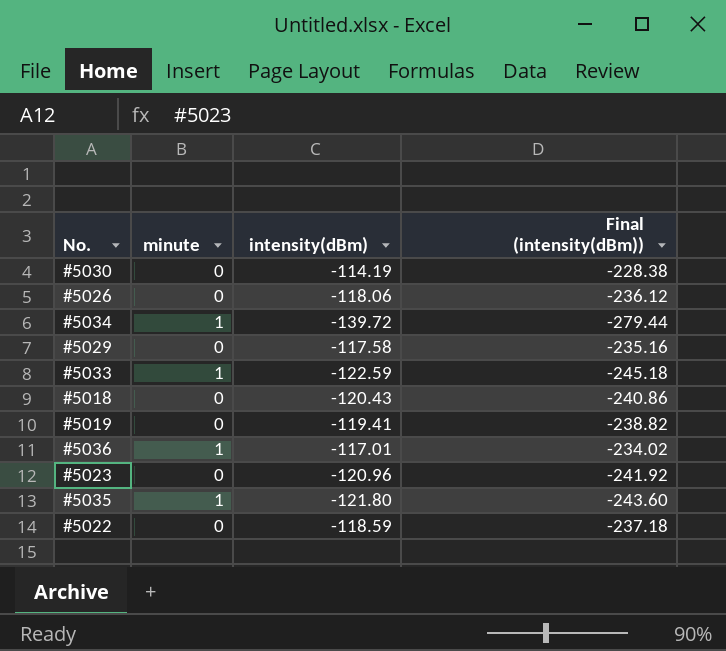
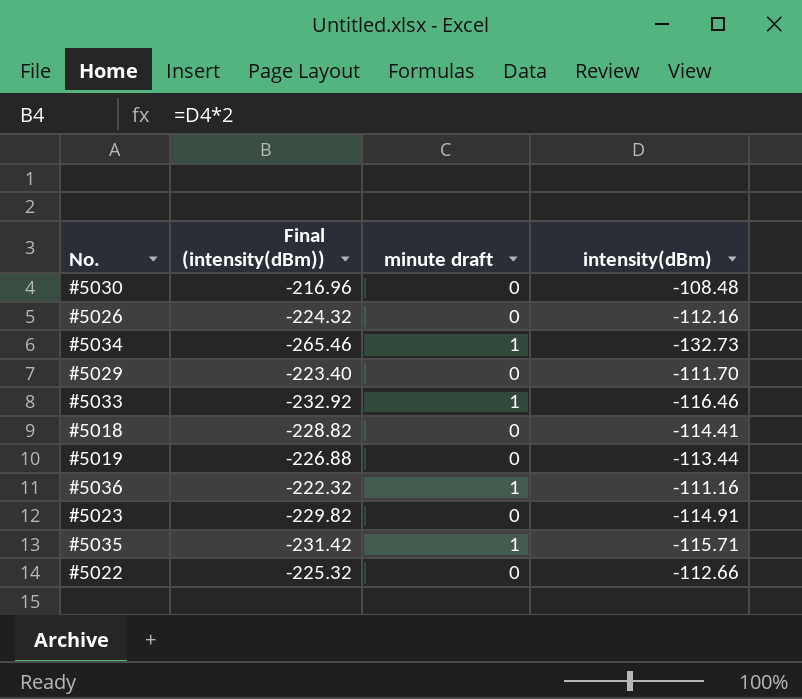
column Final (intensity(dBm)) | position: 4 -> 2
column name: minute -> minute draft
#5030 | Final (intensity(dBm)): -228.38 -> -216.96
#5030 | intensity(dBm): -114.19 -> -108.48
#5026 | Final (intensity(dBm)): -236.12 -> -224.32
#5026 | intensity(dBm): -118.06 -> -112.16
#5034 | Final (intensity(dBm)): -279.44 -> -265.46
#5034 | intensity(dBm): -139.72 -> -132.73
#5029 | Final (intensity(dBm)): -235.16 -> -223.40
#5029 | intensity(dBm): -117.58 -> -111.70
#5033 | Final (intensity(dBm)): -245.18 -> -232.92
#5033 | intensity(dBm): -122.59 -> -116.46
#5018 | Final (intensity(dBm)): -240.86 -> -228.82
#5018 | intensity(dBm): -120.43 -> -114.41
#5019 | Final (intensity(dBm)): -238.82 -> -226.88
#5019 | intensity(dBm): -119.41 -> -113.44
#5036 | Final (intensity(dBm)): -234.02 -> -222.32
#5036 | intensity(dBm): -117.01 -> -111.16
#5023 | Final (intensity(dBm)): -241.92 -> -229.82
#5023 | intensity(dBm): -120.96 -> -114.91
#5035 | Final (intensity(dBm)): -243.60 -> -231.42
#5035 | intensity(dBm): -121.80 -> -115.71
#5022 | Final (intensity(dBm)): -237.18 -> -225.32
#5022 | intensity(dBm): -118.59 -> -112.66

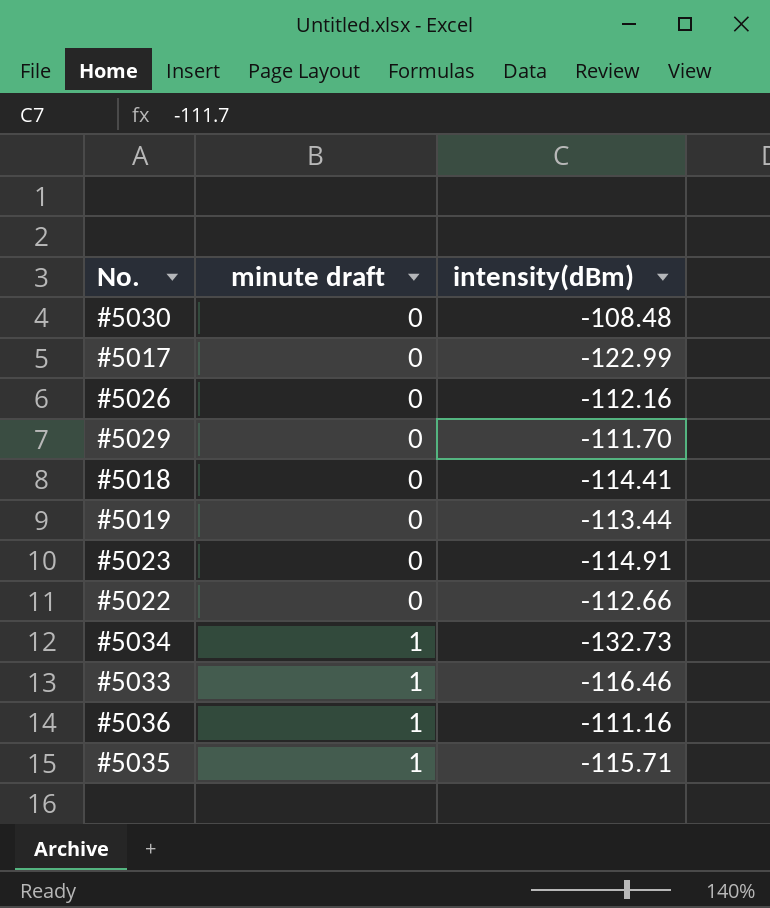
row order: none -> minute draft ascending
column Final (intensity(dBm)) | formula: [intensity(dBm)] * 2 -> none
row #5017: none -> 0 | -122.99

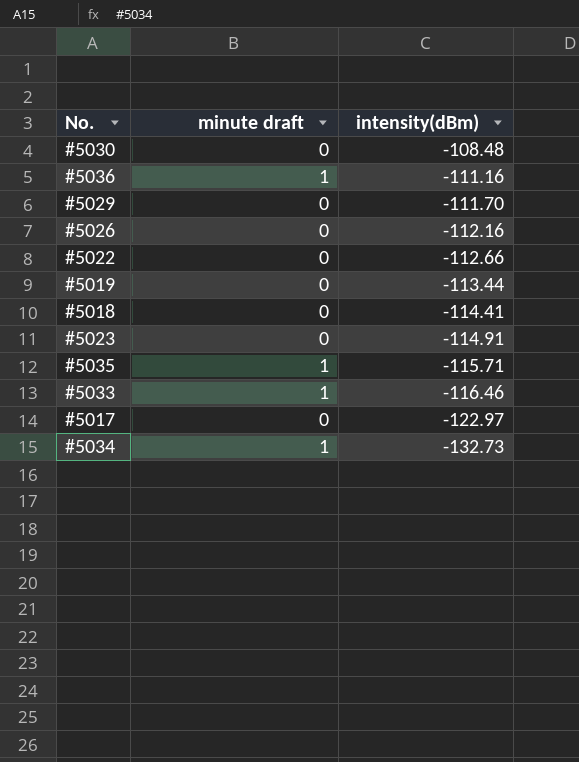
row order: minute draft ascending -> intensity(dBm) descending
#5017 | intensity(dBm): -122.99 -> -122.97

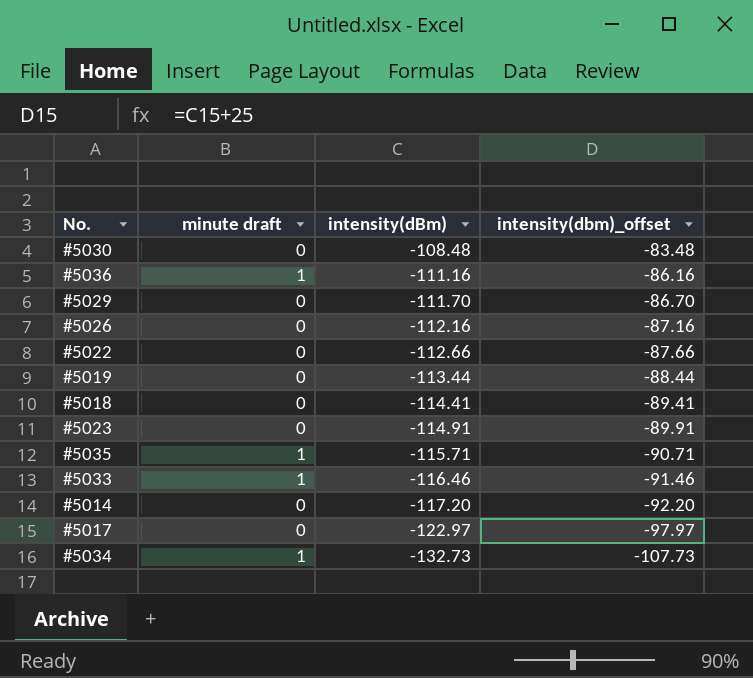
column intensity(dbm)_offset | formula: none -> [intensity(dBm)] + 25
row #5014: none -> 0 | -117.20 | -92.20

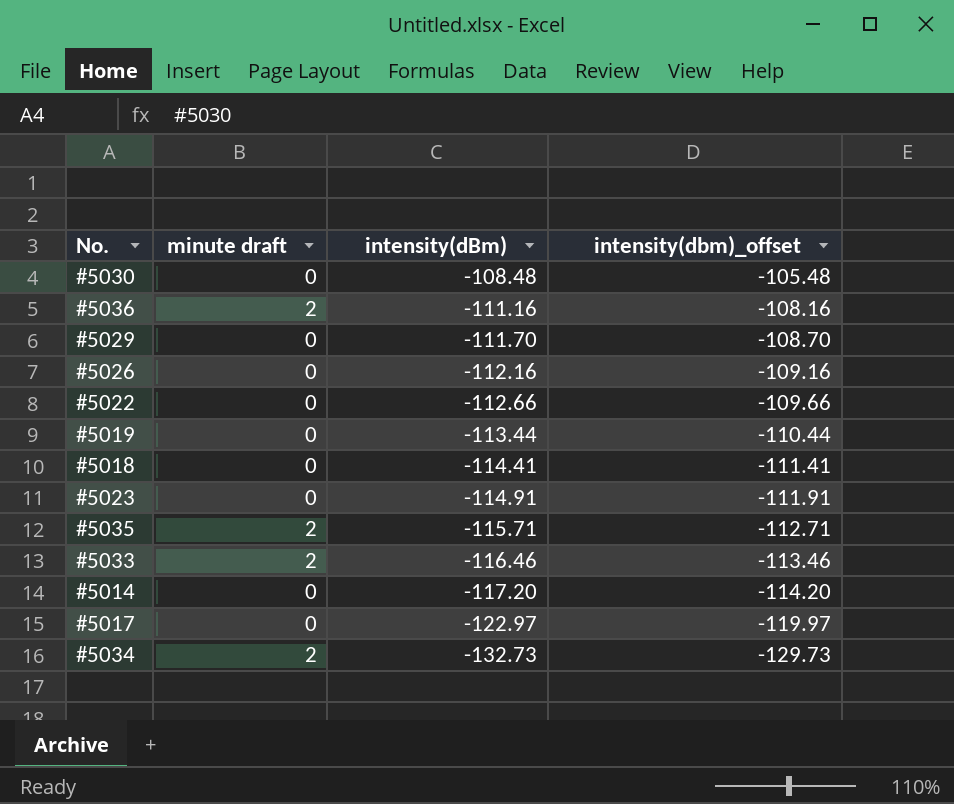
column intensity(dbm)_offset | formula: [intensity(dBm)] + 25 -> [intensity(dBm)] + 3
#5036 | minute draft: 1 -> 2
#5035 | minute draft: 1 -> 2
#5033 | minute draft: 1 -> 2
#5034 | minute draft: 1 -> 2

